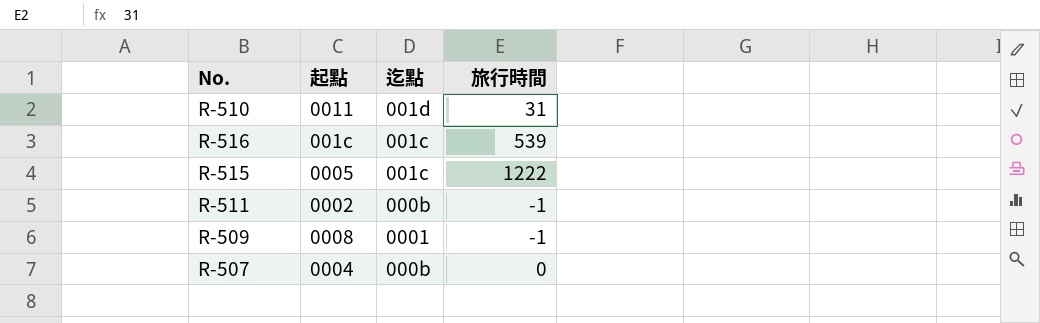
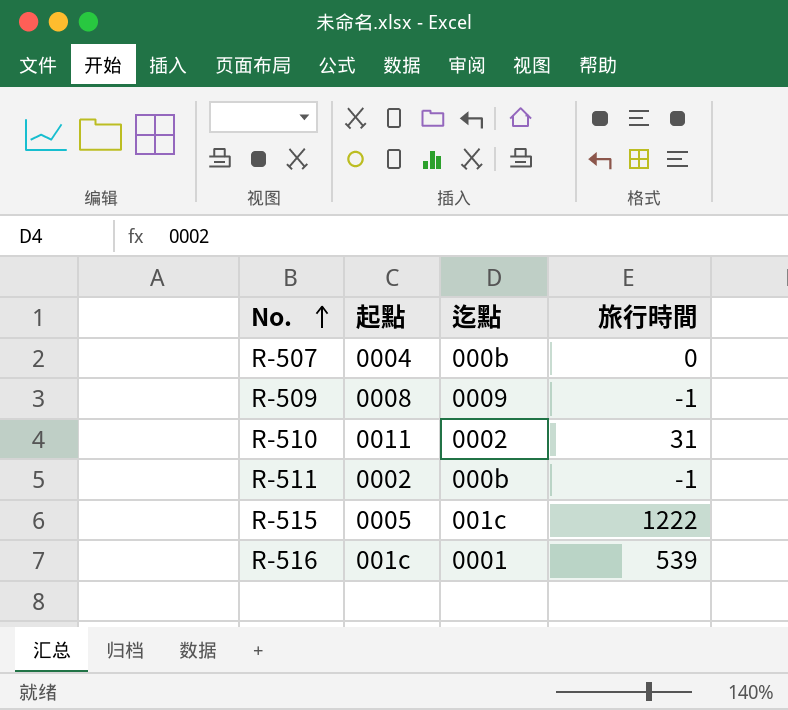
row order: none -> No. ascending
R-509 | 迄點: 0001 -> 0009
R-510 | 迄點: 001d -> 0002
R-516 | 迄點: 001c -> 0001

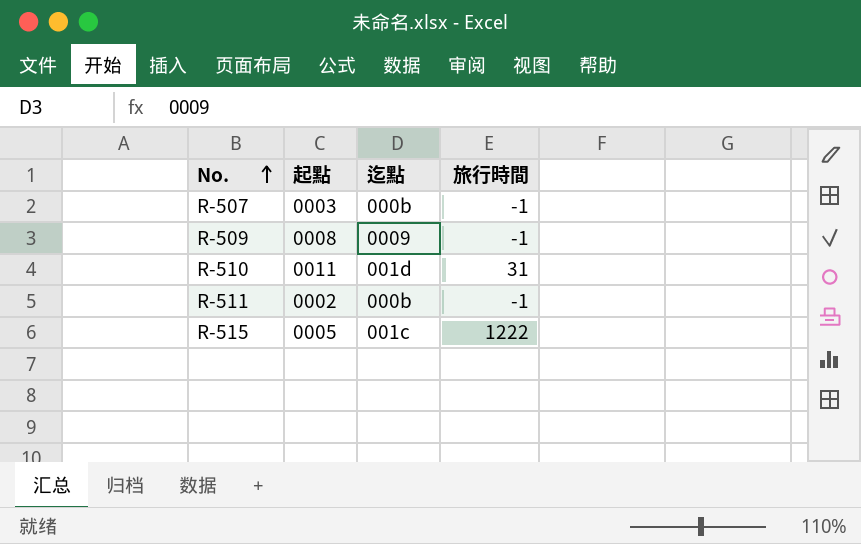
row R-516: 001c | 0001 | 539 -> none
R-507 | 起點: 0004 -> 0003
R-507 | 旅行時間: 0 -> -1
R-510 | 迄點: 0002 -> 001d

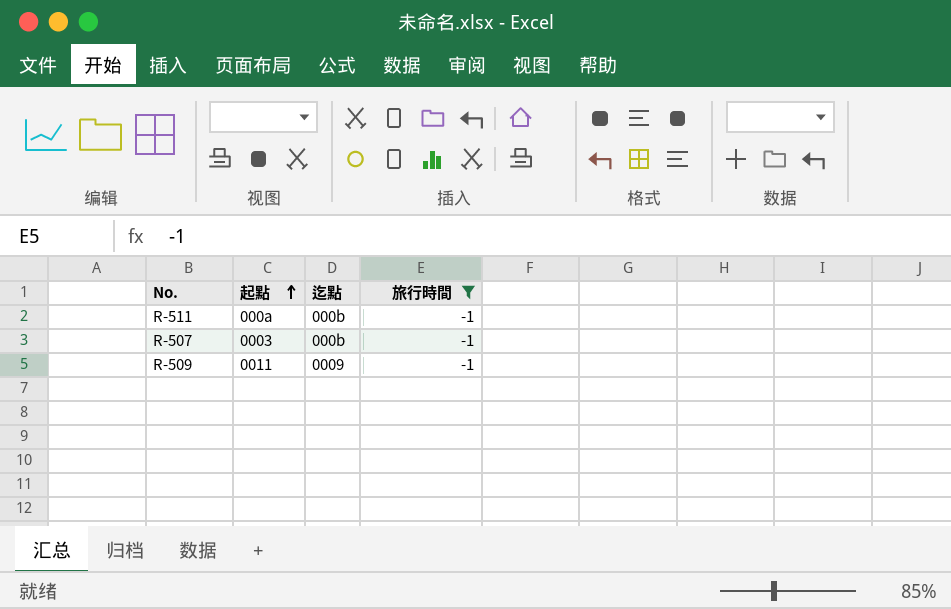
filter: none -> 旅行時間 = -1
row order: No. ascending -> 起點 ascending
R-511 | 起點: 0002 -> 000a
R-509 | 起點: 0008 -> 0011

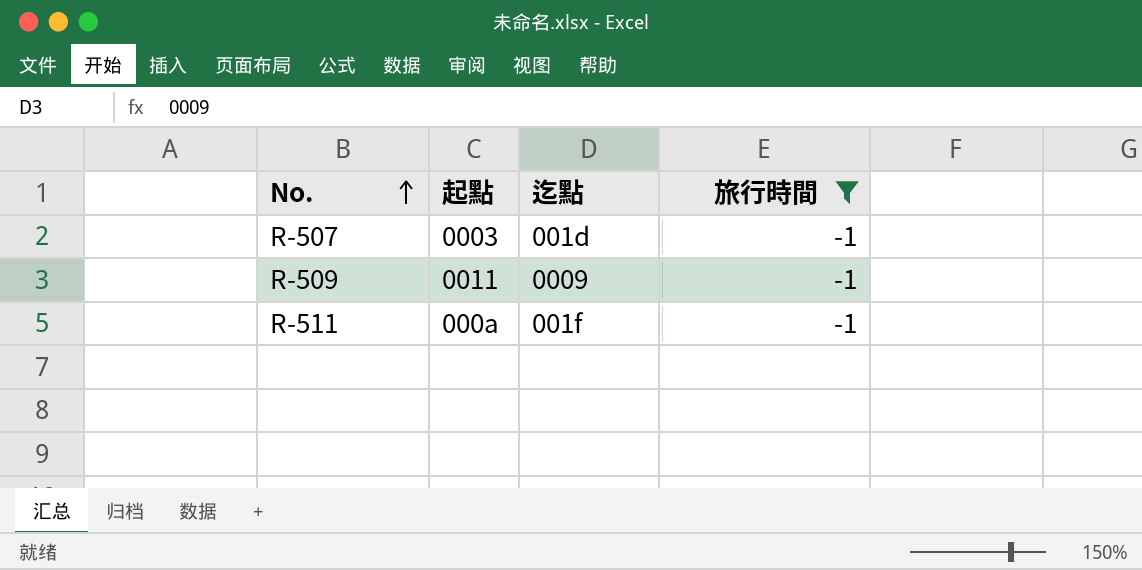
row order: 起點 ascending -> No. ascending
R-507 | 迄點: 000b -> 001d
R-511 | 迄點: 000b -> 001f

